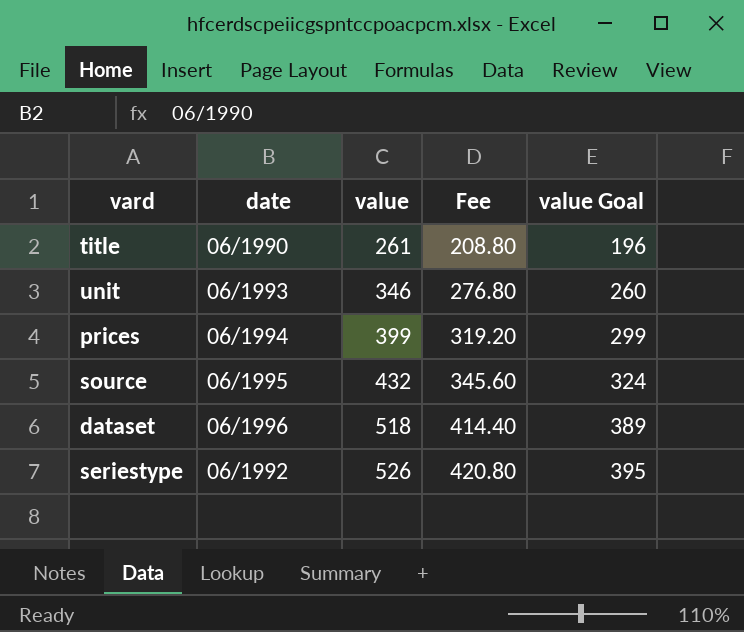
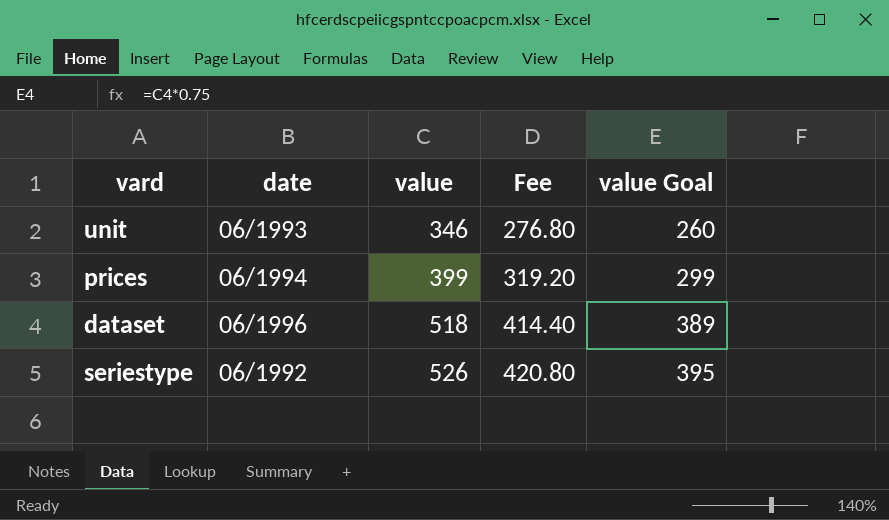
row title: 06/1990 | 261 | 208.80 | 196 -> none
row source: 06/1995 | 432 | 345.60 | 324 -> none

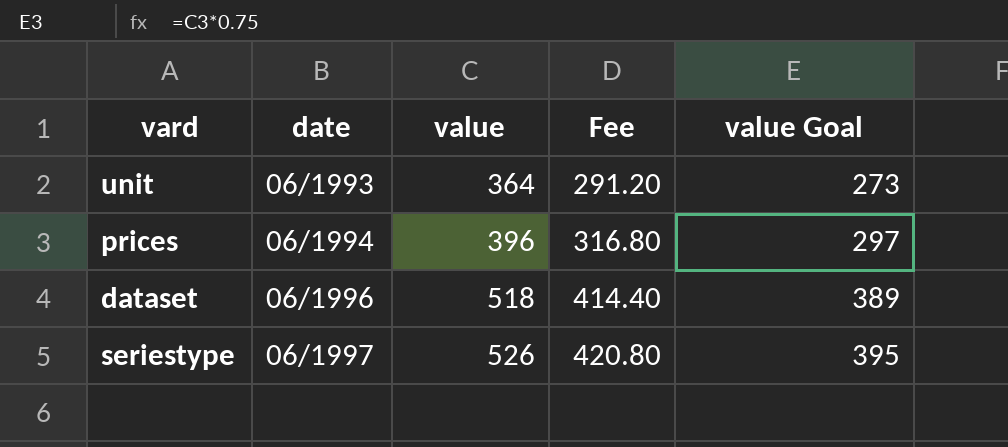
unit | value: 346 -> 364
unit | Fee: 276.80 -> 291.20
unit | value Goal: 260 -> 273
prices | value: 399 -> 396
prices | Fee: 319.20 -> 316.80
prices | value Goal: 299 -> 297
seriestype | date: 06/1992 -> 06/1997

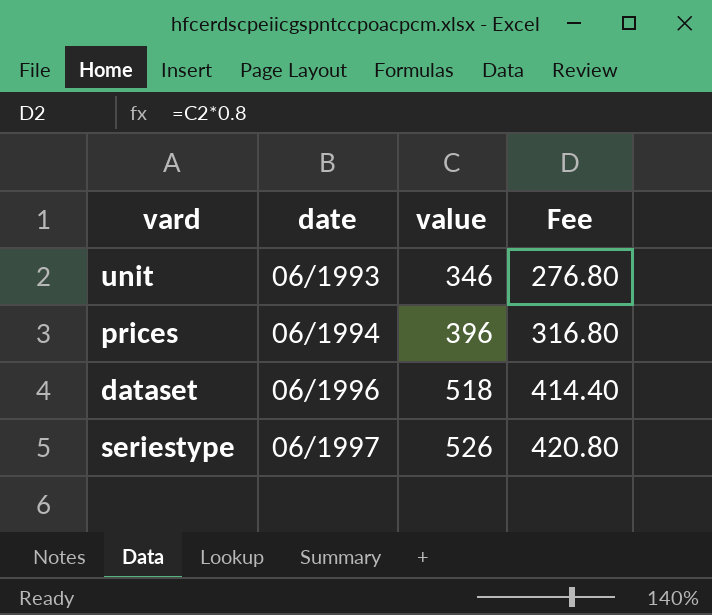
column value Goal | formula: [value] * 0.75 -> none
unit | value: 364 -> 346
unit | Fee: 291.20 -> 276.80

